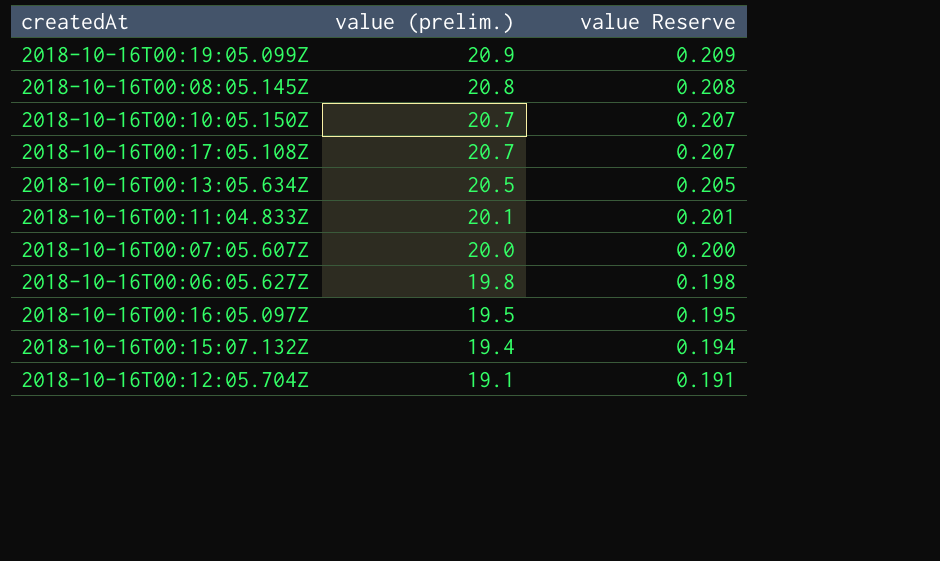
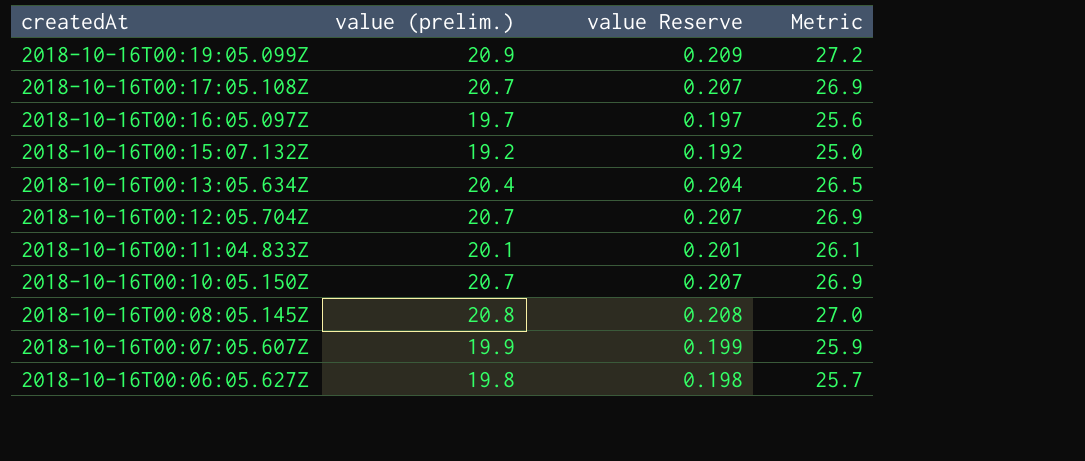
row order: value (prelim.) descending -> createdAt descending
column Metric | formula: none -> [value (prelim.)] * 1.3
2018-10-16T00:16:05.097Z | value (prelim.): 19.5 -> 19.7
2018-10-16T00:16:05.097Z | value Reserve: 0.195 -> 0.197
2018-10-16T00:15:07.132Z | value (prelim.): 19.4 -> 19.2
2018-10-16T00:15:07.132Z | value Reserve: 0.194 -> 0.192
2018-10-16T00:13:05.634Z | value (prelim.): 20.5 -> 20.4
2018-10-16T00:13:05.634Z | value Reserve: 0.205 -> 0.204
2018-10-16T00:12:05.704Z | value (prelim.): 19.1 -> 20.7
2018-10-16T00:12:05.704Z | value Reserve: 0.191 -> 0.207
2018-10-16T00:07:05.607Z | value (prelim.): 20.0 -> 19.9
2018-10-16T00:07:05.607Z | value Reserve: 0.200 -> 0.199

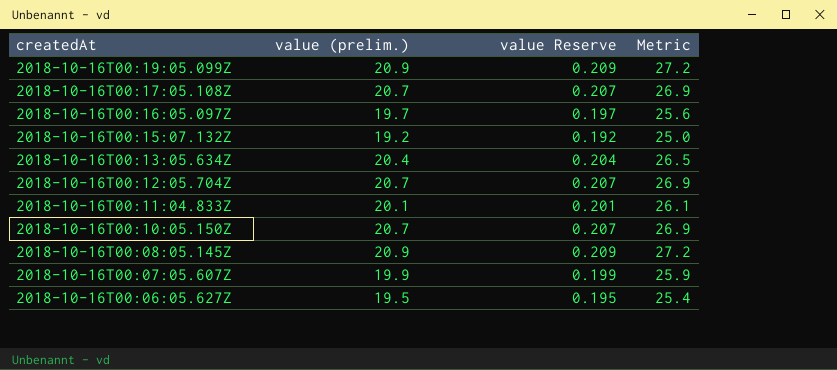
2018-10-16T00:08:05.145Z | value (prelim.): 20.8 -> 20.9
2018-10-16T00:08:05.145Z | value Reserve: 0.208 -> 0.209
2018-10-16T00:08:05.145Z | Metric: 27.0 -> 27.2
2018-10-16T00:06:05.627Z | value (prelim.): 19.8 -> 19.5
2018-10-16T00:06:05.627Z | value Reserve: 0.198 -> 0.195
2018-10-16T00:06:05.627Z | Metric: 25.7 -> 25.4

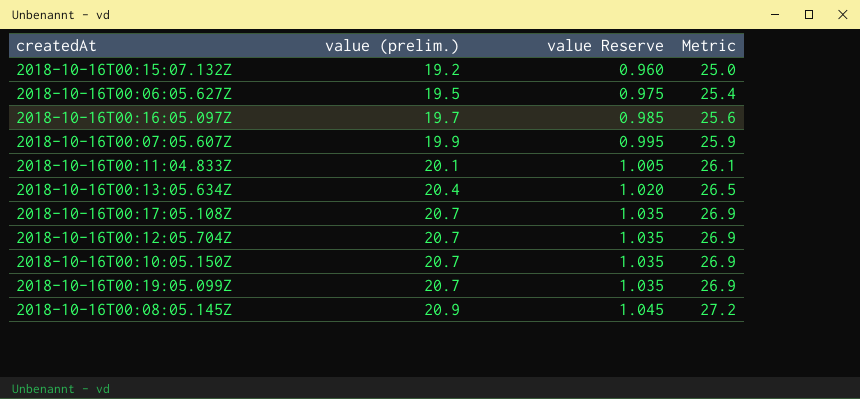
row order: createdAt descending -> value (prelim.) ascending
column value Reserve | formula: [value (prelim.)] * 0.01 -> [value (prelim.)] * 0.05
2018-10-16T00:19:05.099Z | value (prelim.): 20.9 -> 20.7
2018-10-16T00:19:05.099Z | Metric: 27.2 -> 26.9

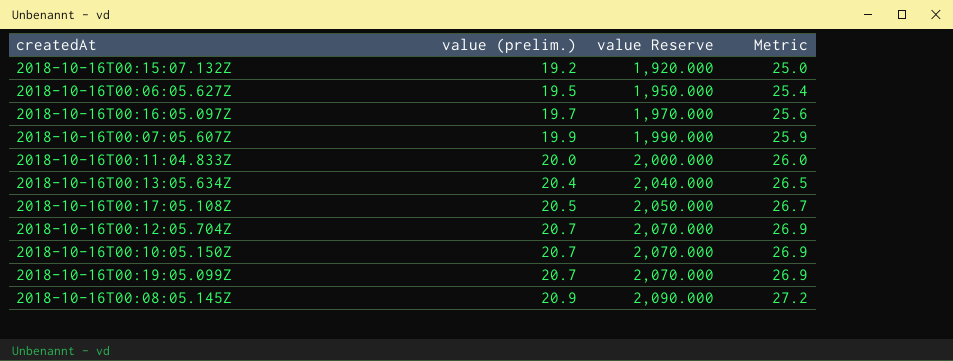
column value Reserve | formula: [value (prelim.)] * 0.05 -> [value (prelim.)] * 100
2018-10-16T00:11:04.833Z | value (prelim.): 20.1 -> 20.0
2018-10-16T00:11:04.833Z | Metric: 26.1 -> 26.0
2018-10-16T00:17:05.108Z | value (prelim.): 20.7 -> 20.5
2018-10-16T00:17:05.108Z | Metric: 26.9 -> 26.7

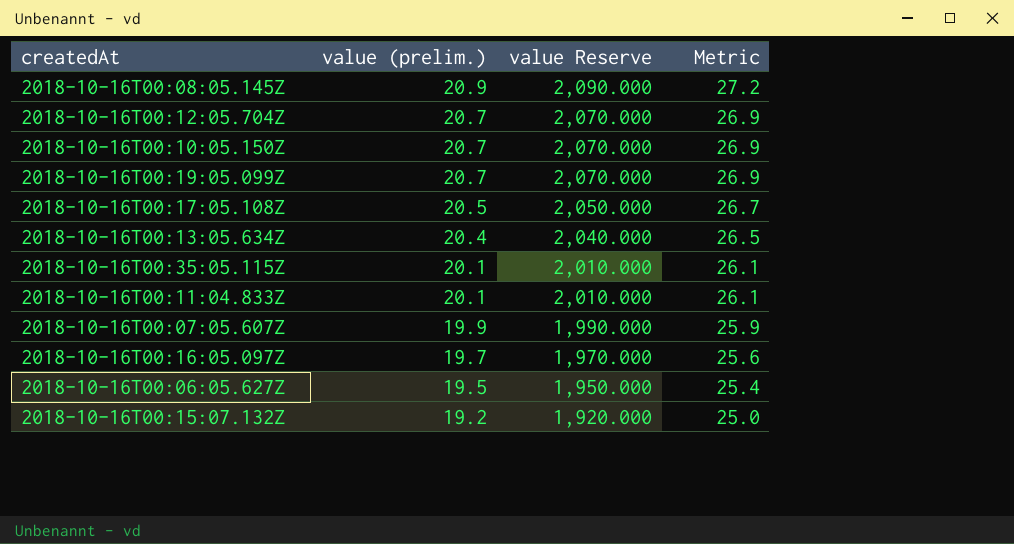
row order: value (prelim.) ascending -> value (prelim.) descending
row 2018-10-16T00:35:05.115Z: none -> 20.1 | 2,010.000 | 26.1
2018-10-16T00:11:04.833Z | value (prelim.): 20.0 -> 20.1
2018-10-16T00:11:04.833Z | value Reserve: 2,000.000 -> 2,010.000
2018-10-16T00:11:04.833Z | Metric: 26.0 -> 26.1

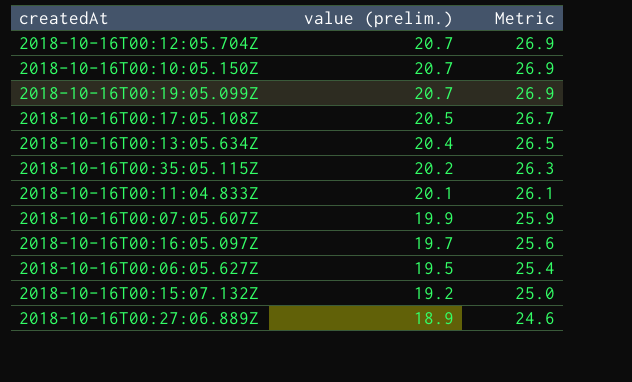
column value Reserve | formula: [value (prelim.)] * 100 -> none
row 2018-10-16T00:08:05.145Z: 20.9 | 2,090.000 | 27.2 -> none
2018-10-16T00:35:05.115Z | value (prelim.): 20.1 -> 20.2
2018-10-16T00:35:05.115Z | Metric: 26.1 -> 26.3
row 2018-10-16T00:27:06.889Z: none -> 18.9 | 24.6

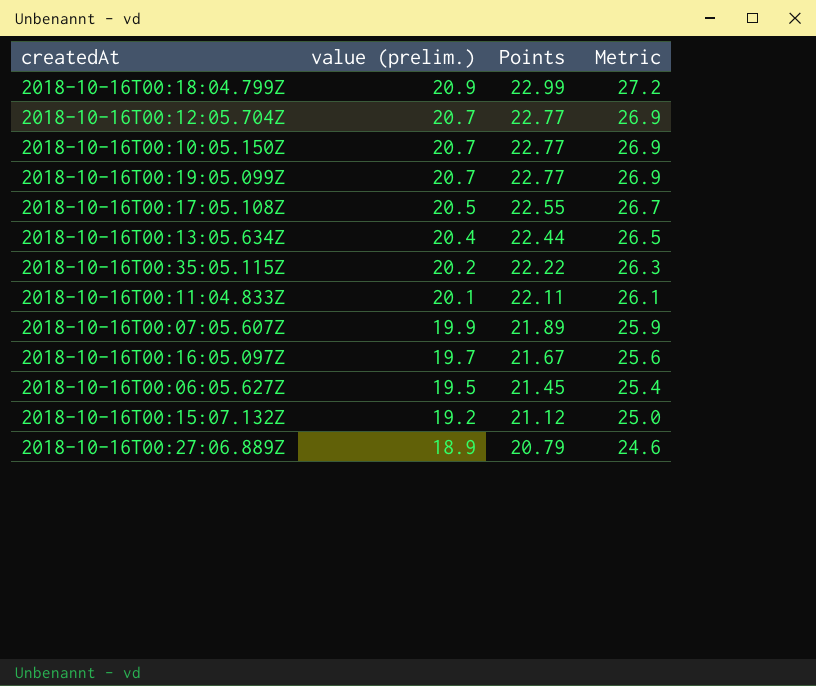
column Points | formula: none -> [value (prelim.)] * 1.1
row 2018-10-16T00:18:04.799Z: none -> 20.9 | 22.99 | 27.2

